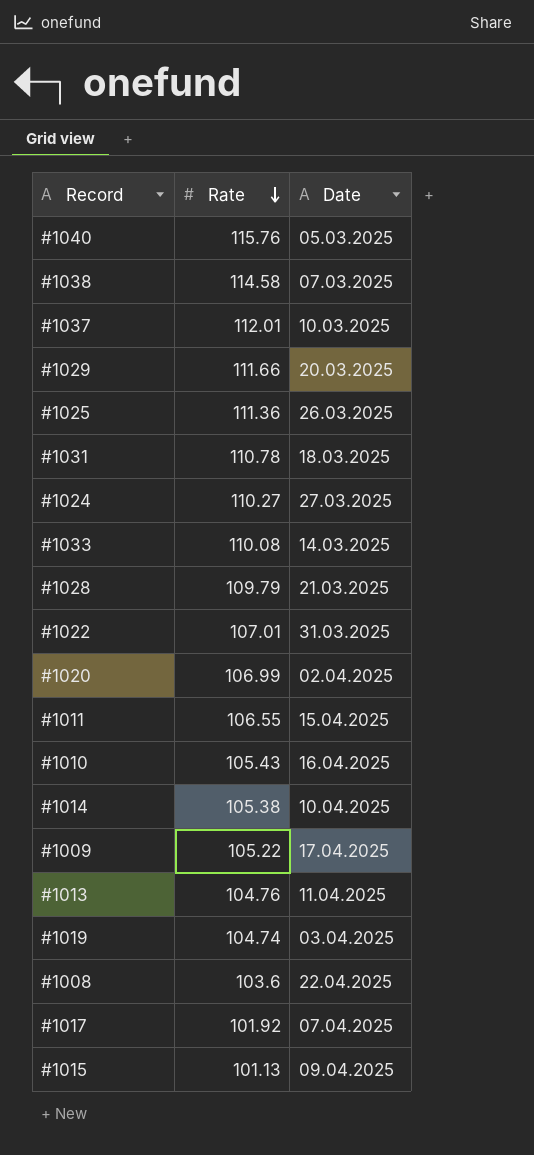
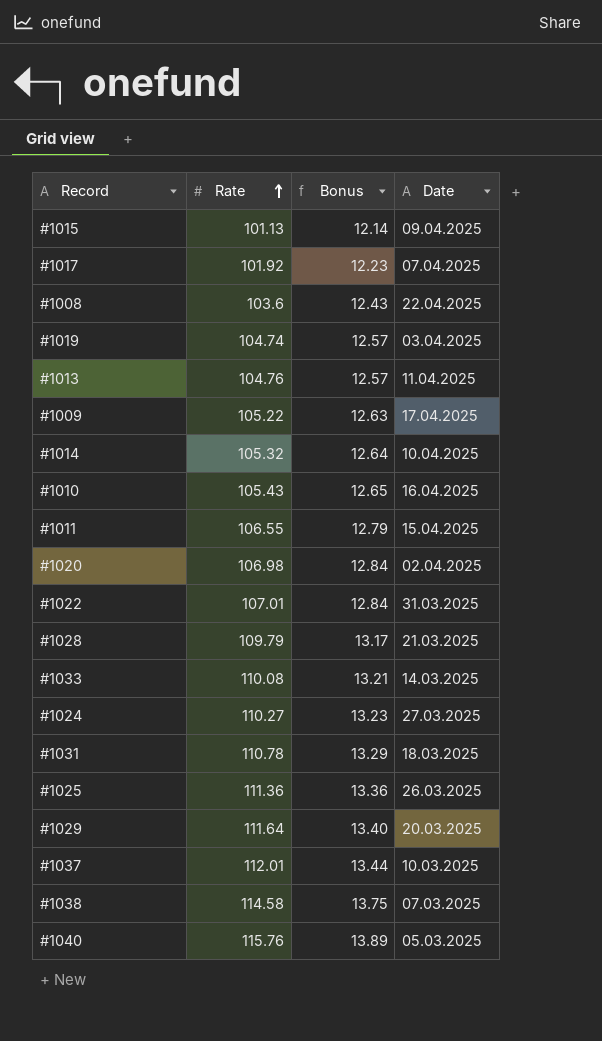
row order: Rate descending -> Rate ascending
column Bonus | formula: none -> [Rate] * 0.12
#1014 | Rate: 105.38 -> 105.32
#1020 | Rate: 106.99 -> 106.98
#1029 | Rate: 111.66 -> 111.64

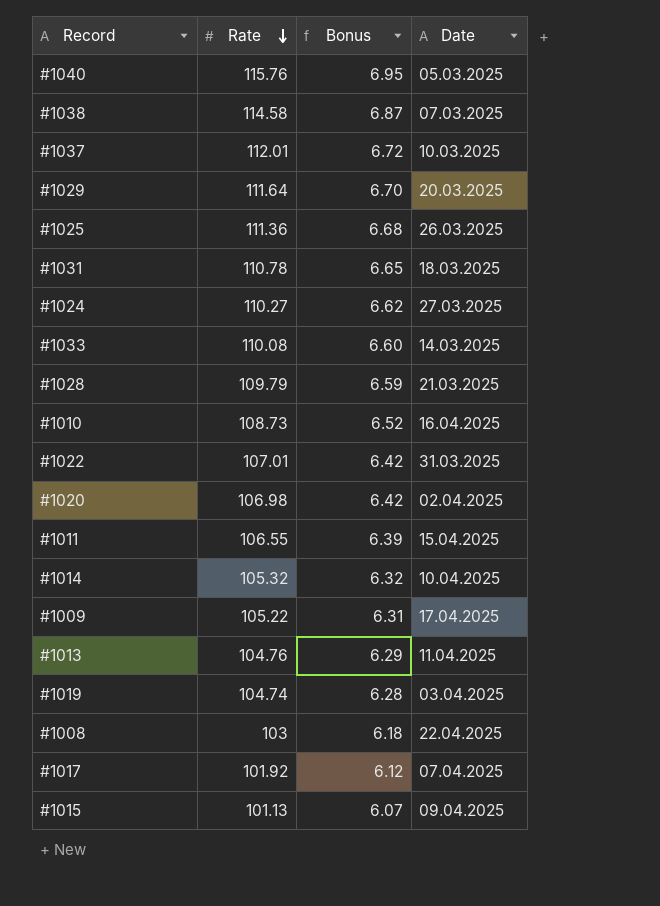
row order: Rate ascending -> Rate descending
column Bonus | formula: [Rate] * 0.12 -> [Rate] * 0.06
#1010 | Rate: 105.43 -> 108.73
#1008 | Rate: 103.6 -> 103

